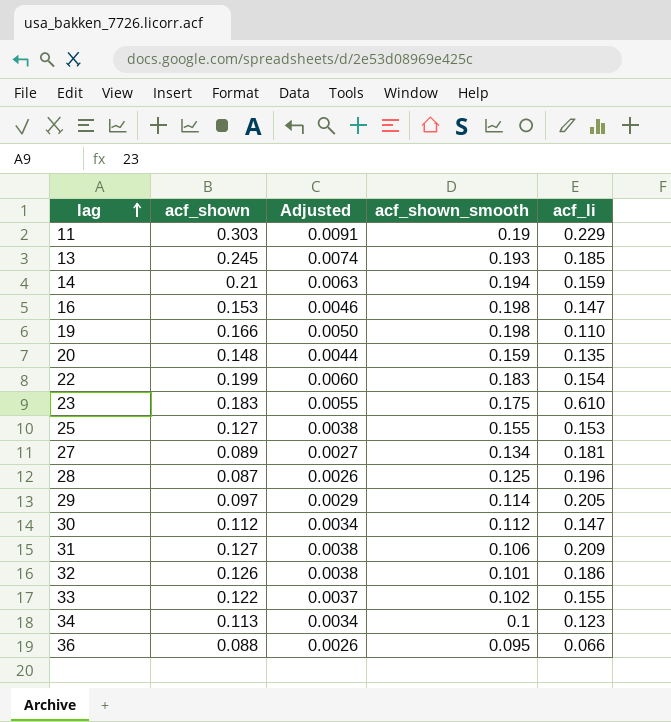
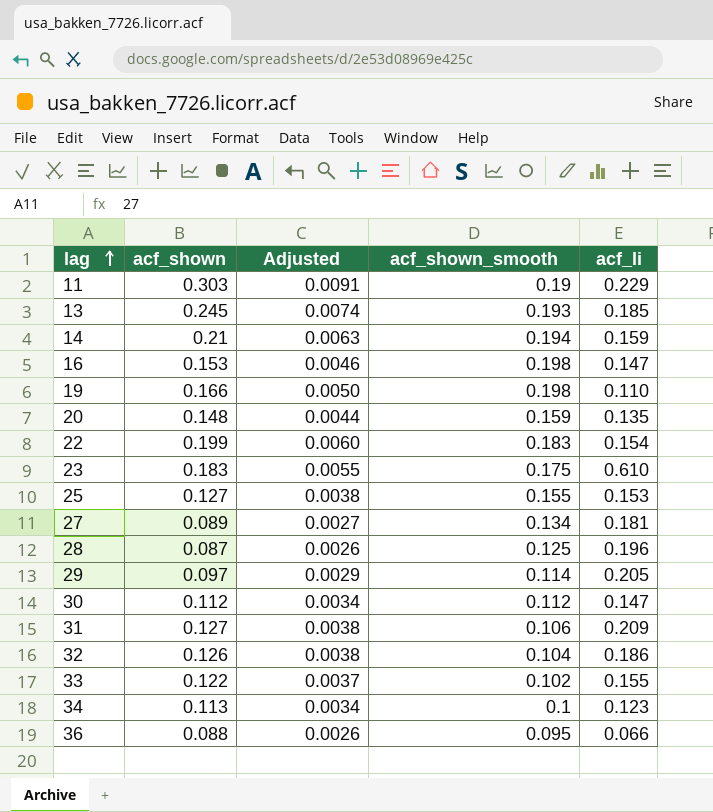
32 | acf_shown_smooth: 0.101 -> 0.104

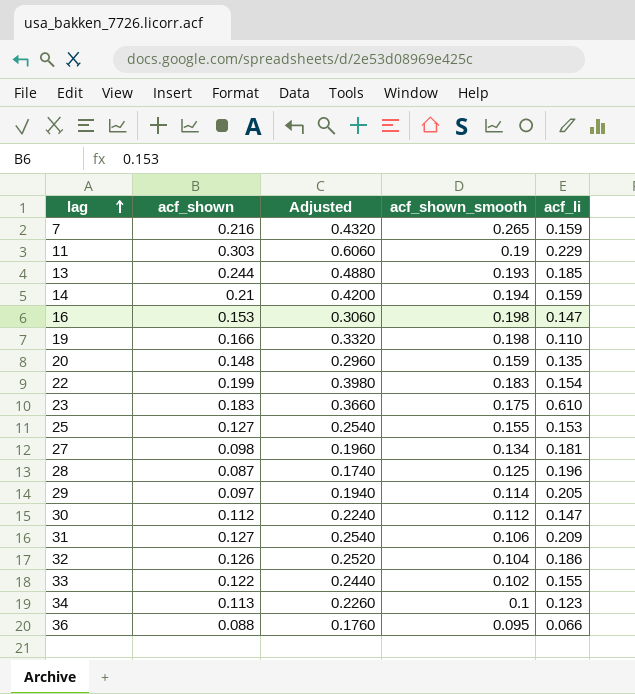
column Adjusted | formula: [acf_shown] * 0.03 -> [acf_shown] * 2
row 7: none -> 0.216 | 0.4320 | 0.265 | 0.159
13 | acf_shown: 0.245 -> 0.244
27 | acf_shown: 0.089 -> 0.098

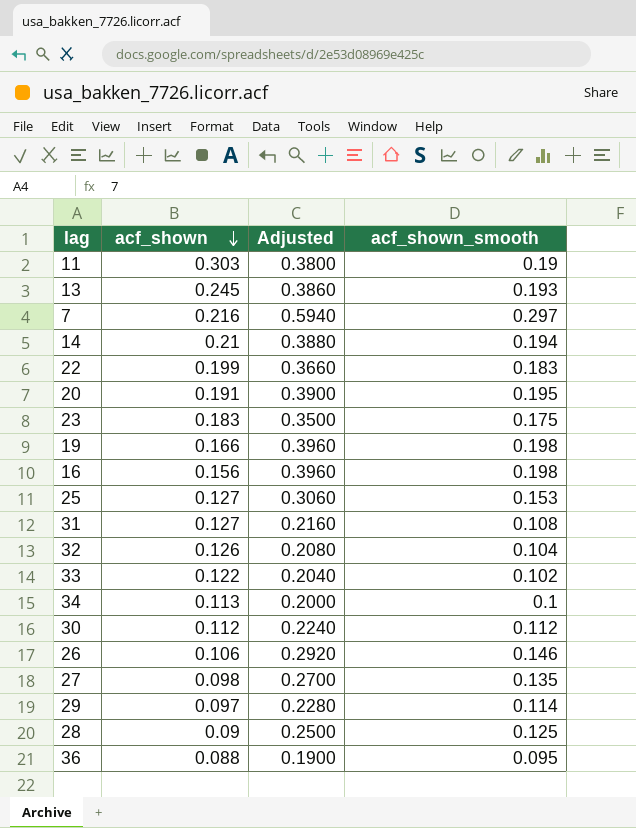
row order: lag ascending -> acf_shown descending
column acf_li | position: 5 -> none
column Adjusted | formula: [acf_shown] * 2 -> [acf_shown_smooth] * 2
13 | acf_shown: 0.244 -> 0.245
7 | acf_shown_smooth: 0.265 -> 0.297
20 | acf_shown: 0.148 -> 0.191
20 | acf_shown_smooth: 0.159 -> 0.195
16 | acf_shown: 0.153 -> 0.156
25 | acf_shown_smooth: 0.155 -> 0.153
31 | acf_shown_smooth: 0.106 -> 0.108
row 26: none -> 0.106 | 0.2920 | 0.146
27 | acf_shown_smooth: 0.134 -> 0.135
28 | acf_shown: 0.087 -> 0.09

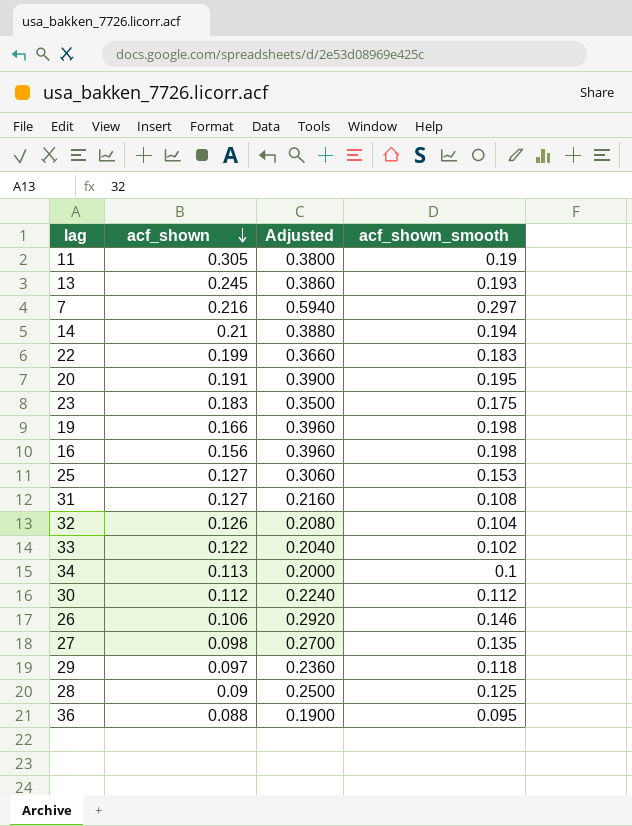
11 | acf_shown: 0.303 -> 0.305
29 | Adjusted: 0.2280 -> 0.2360
29 | acf_shown_smooth: 0.114 -> 0.118

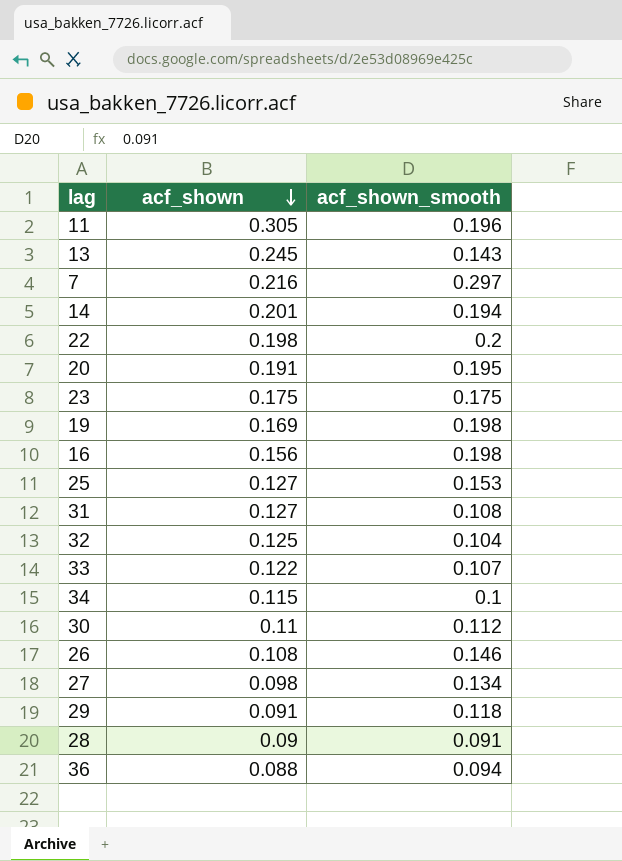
column Adjusted | formula: [acf_shown_smooth] * 2 -> none
11 | acf_shown_smooth: 0.19 -> 0.196
13 | acf_shown_smooth: 0.193 -> 0.143
14 | acf_shown: 0.21 -> 0.201
22 | acf_shown: 0.199 -> 0.198
22 | acf_shown_smooth: 0.183 -> 0.2
23 | acf_shown: 0.183 -> 0.175
19 | acf_shown: 0.166 -> 0.169
32 | acf_shown: 0.126 -> 0.125
33 | acf_shown_smooth: 0.102 -> 0.107
34 | acf_shown: 0.113 -> 0.115
30 | acf_shown: 0.112 -> 0.11
26 | acf_shown: 0.106 -> 0.108
27 | acf_shown_smooth: 0.135 -> 0.134
29 | acf_shown: 0.097 -> 0.091
28 | acf_shown_smooth: 0.125 -> 0.091
36 | acf_shown_smooth: 0.095 -> 0.094

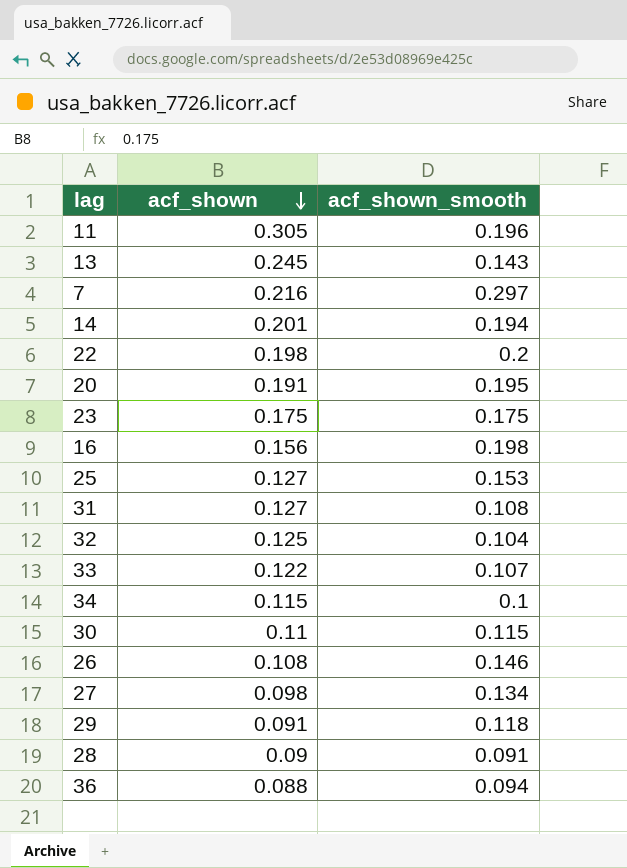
row 19: 0.169 | 0.198 -> none
30 | acf_shown_smooth: 0.112 -> 0.115

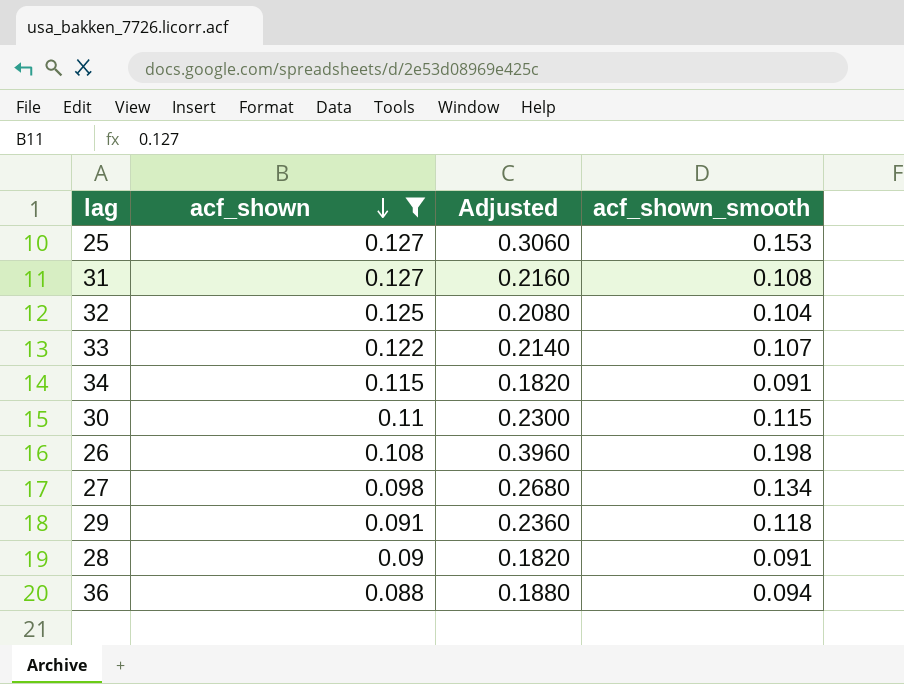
filter: none -> acf_shown <= 0.127
column Adjusted | formula: none -> [acf_shown_smooth] * 2
34 | acf_shown_smooth: 0.1 -> 0.091
26 | acf_shown_smooth: 0.146 -> 0.198

